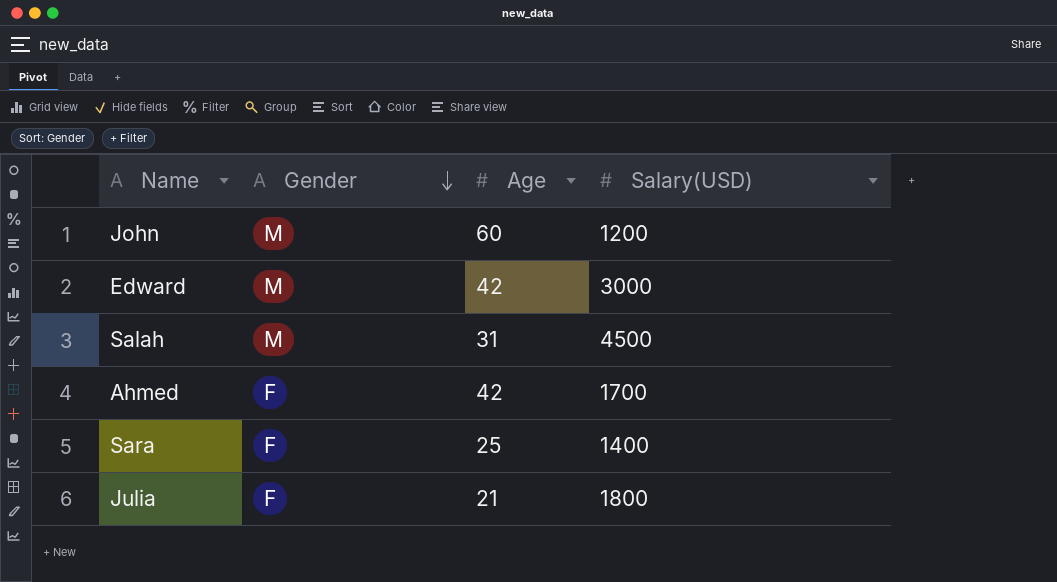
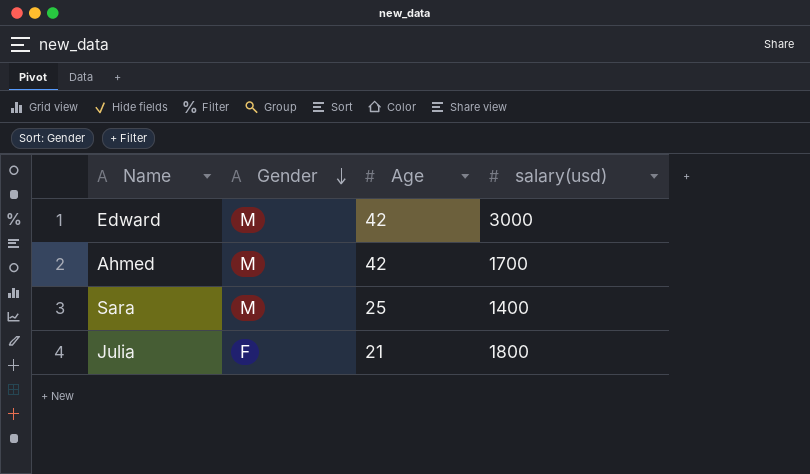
column name: Salary(USD) -> salary(usd)
row John: M | 60 | 1200 -> none
row Salah: M | 31 | 4500 -> none
Ahmed | Gender: F -> M
Sara | Gender: F -> M

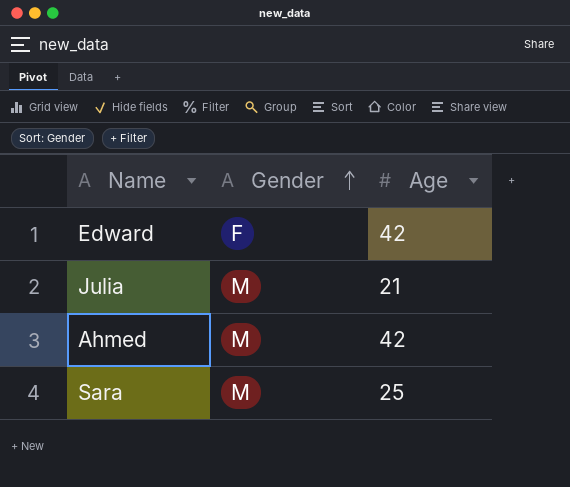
row order: Gender descending -> Gender ascending
column salary(usd) | position: 4 -> none
Edward | Gender: M -> F
Julia | Gender: F -> M

